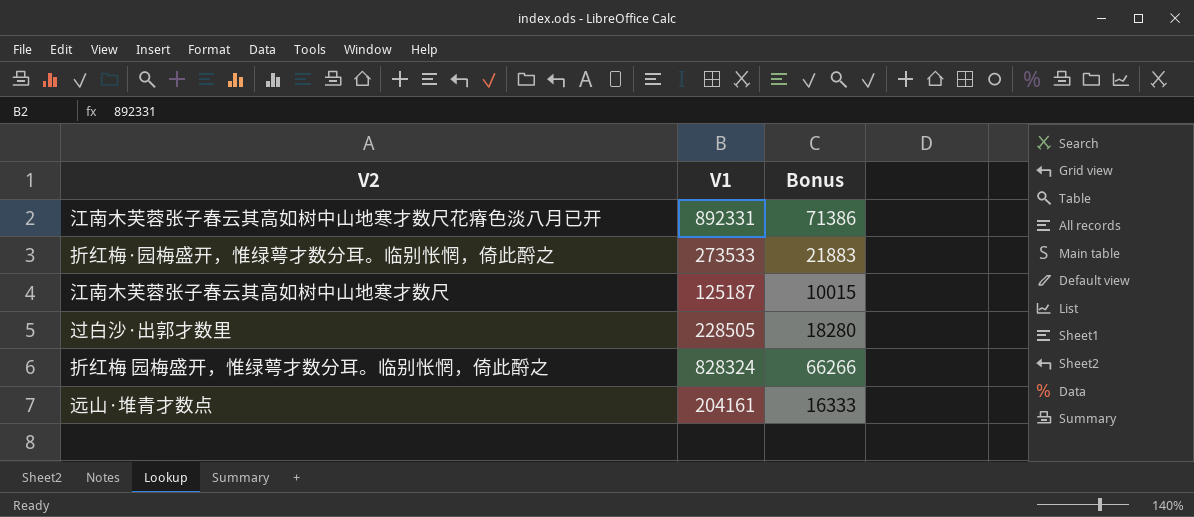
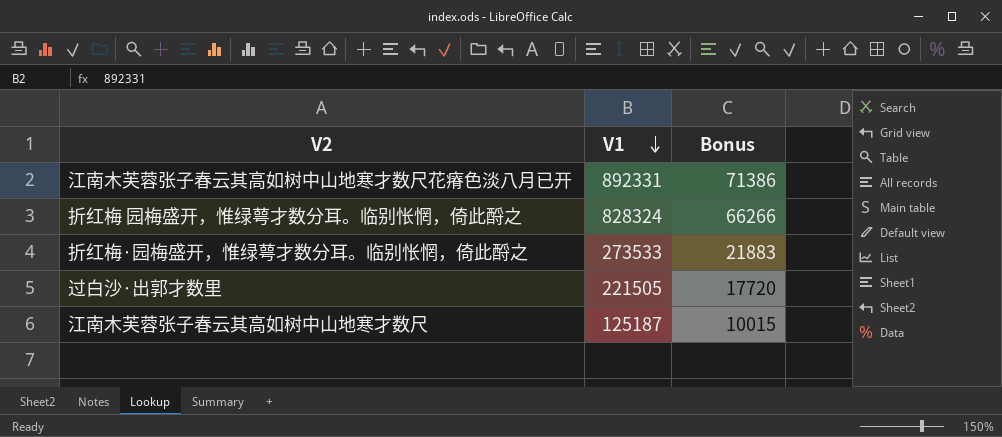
row order: none -> V1 descending
row 远山·堆青才数点: 204161 | 16333 -> none
过白沙·出郭才数里 | V1: 228505 -> 221505
过白沙·出郭才数里 | Bonus: 18280 -> 17720

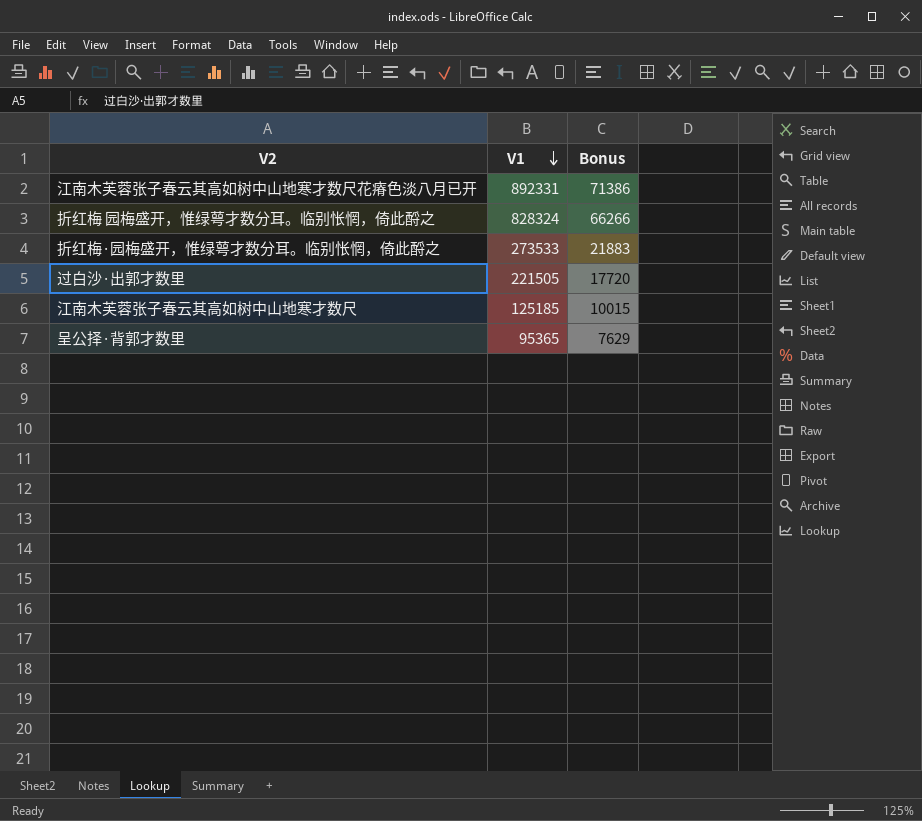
江南木芙蓉张子春云其高如树中山地寒才数尺 | V1: 125187 -> 125185
row 呈公择·背郭才数里: none -> 95365 | 7629

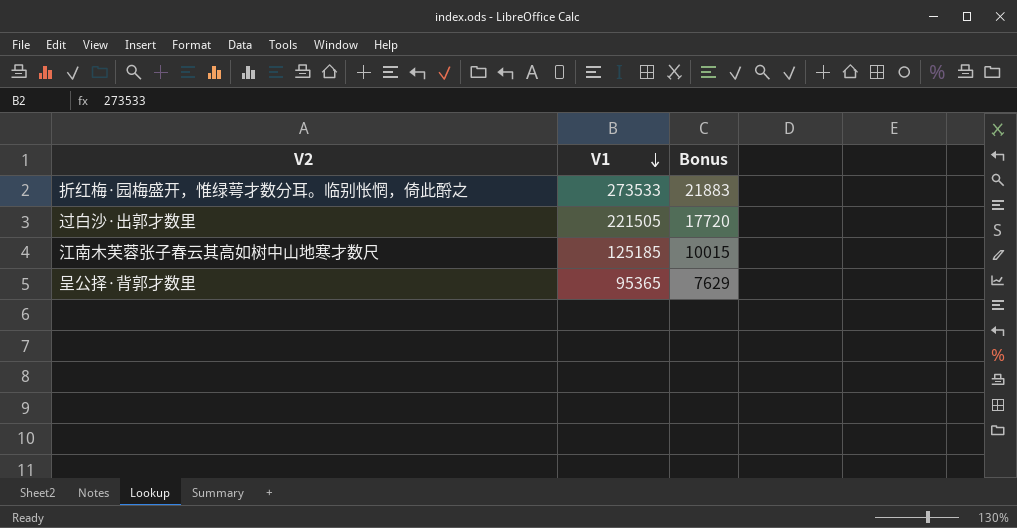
row 江南木芙蓉张子春云其高如树中山地寒才数尺花瘠色淡八月已开: 892331 | 71386 -> none
row 折红梅 园梅盛开，惟绿萼才数分耳。临别怅惘，倚此酹之: 828324 | 66266 -> none

